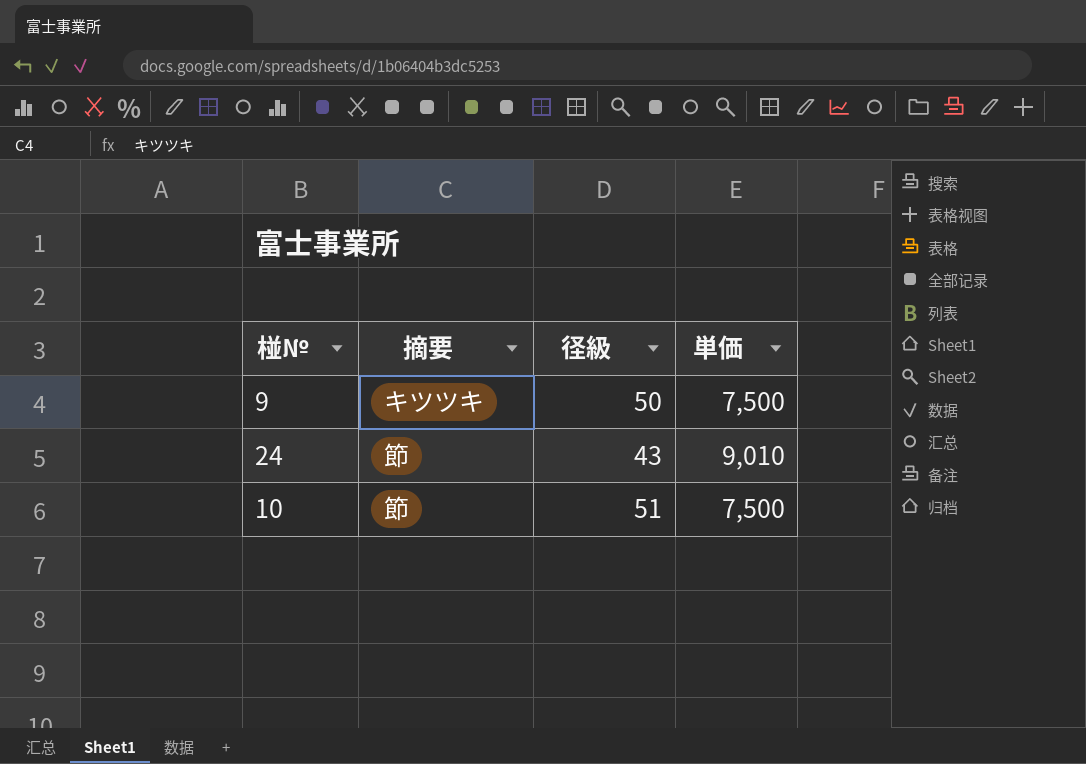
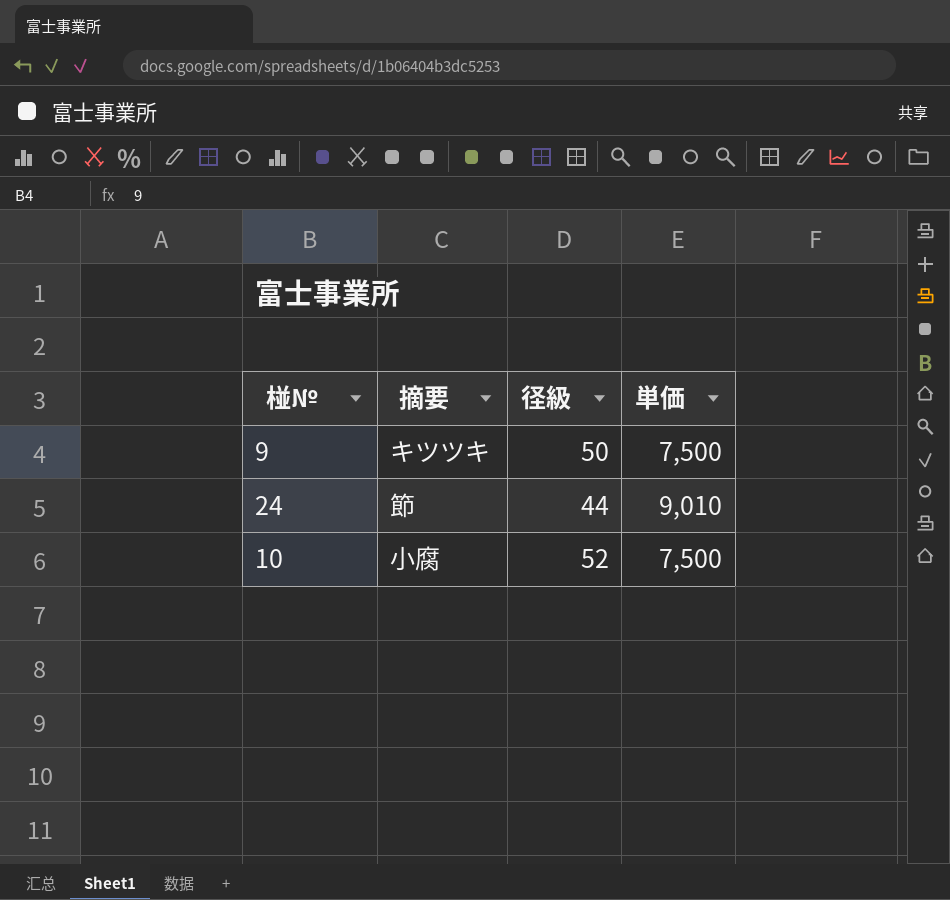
24 | 径級: 43 -> 44
10 | 摘要: 節 -> 小腐
10 | 径級: 51 -> 52

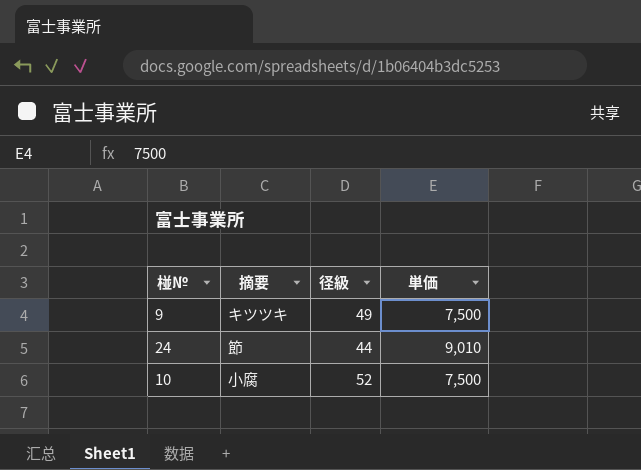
9 | 径級: 50 -> 49

